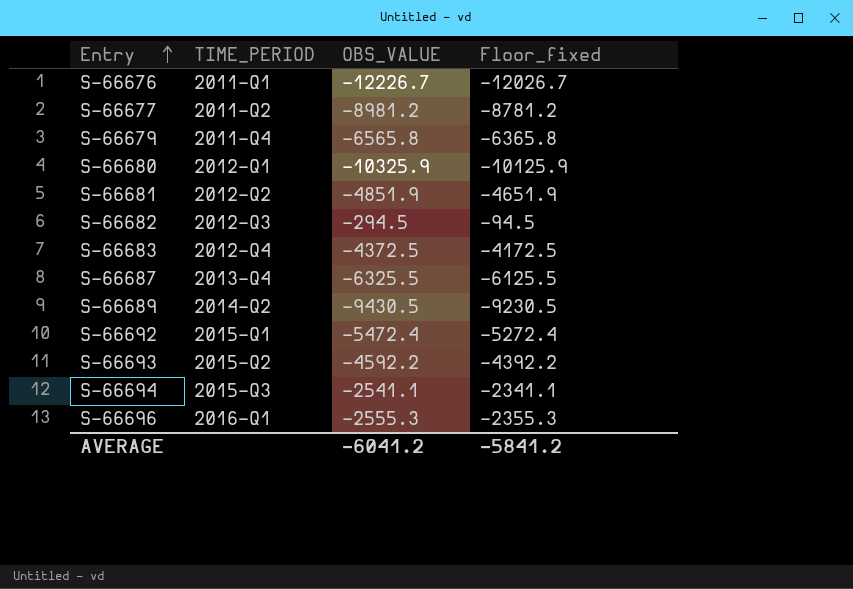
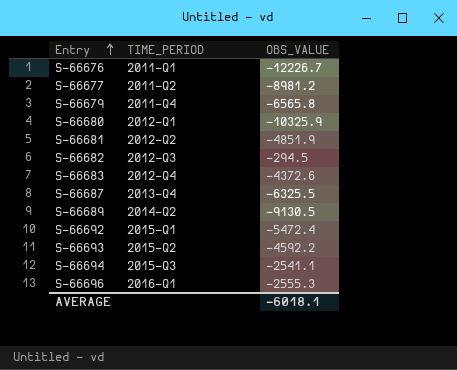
column Floor_fixed | formula: [OBS_VALUE] + 200 -> none
S-66683 | OBS_VALUE: -4372.5 -> -4372.6
S-66689 | OBS_VALUE: -9430.5 -> -9130.5
AVERAGE | OBS_VALUE: -6041.2 -> -6018.1

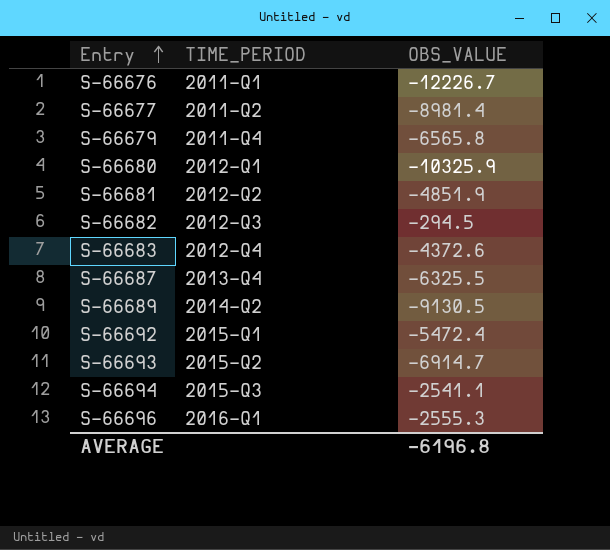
S-66677 | OBS_VALUE: -8981.2 -> -8981.4
S-66693 | OBS_VALUE: -4592.2 -> -6914.7
AVERAGE | OBS_VALUE: -6018.1 -> -6196.8

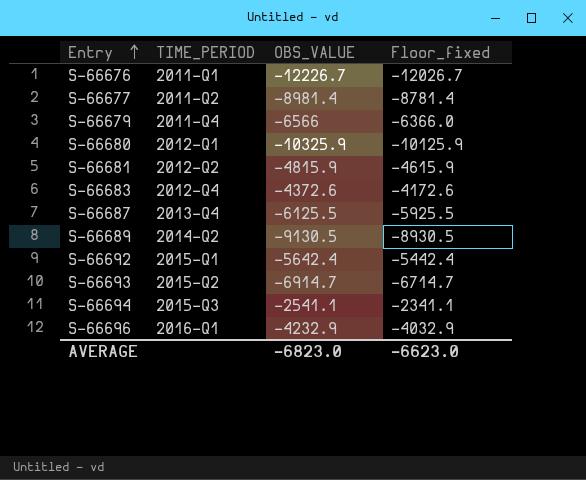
column Floor_fixed | formula: none -> [OBS_VALUE] + 200
row S-66682: 2012-Q3 | -294.5 -> none
S-66679 | OBS_VALUE: -6565.8 -> -6566
S-66681 | OBS_VALUE: -4851.9 -> -4815.9
S-66687 | OBS_VALUE: -6325.5 -> -6125.5
S-66692 | OBS_VALUE: -5472.4 -> -5642.4
S-66696 | OBS_VALUE: -2555.3 -> -4232.9
AVERAGE | OBS_VALUE: -6196.8 -> -6823.0

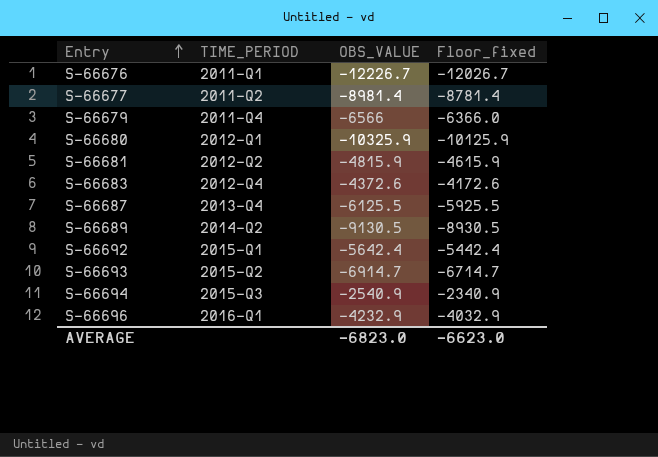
S-66694 | OBS_VALUE: -2541.1 -> -2540.9
S-66694 | Floor_fixed: -2341.1 -> -2340.9

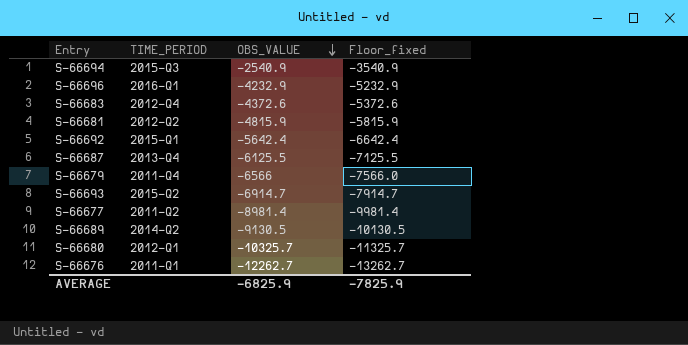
row order: Entry ascending -> OBS_VALUE descending
column Floor_fixed | formula: [OBS_VALUE] + 200 -> [OBS_VALUE] - 1000
S-66680 | OBS_VALUE: -10325.9 -> -10325.7
S-66676 | OBS_VALUE: -12226.7 -> -12262.7
AVERAGE | OBS_VALUE: -6823.0 -> -6825.9
AVERAGE | Floor_fixed: -6623.0 -> -7825.9

